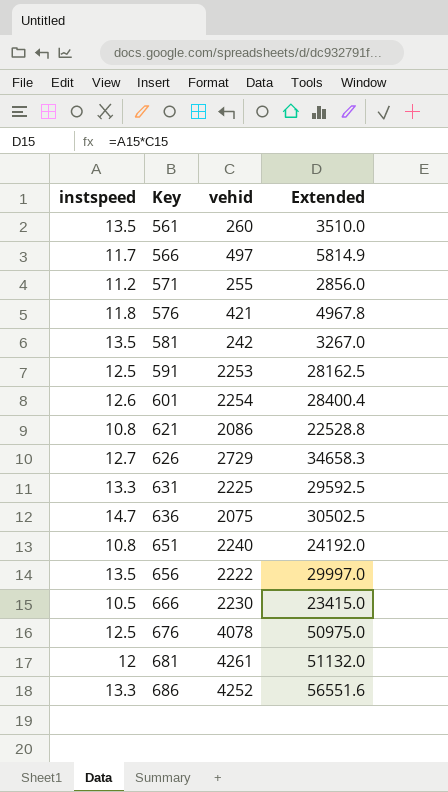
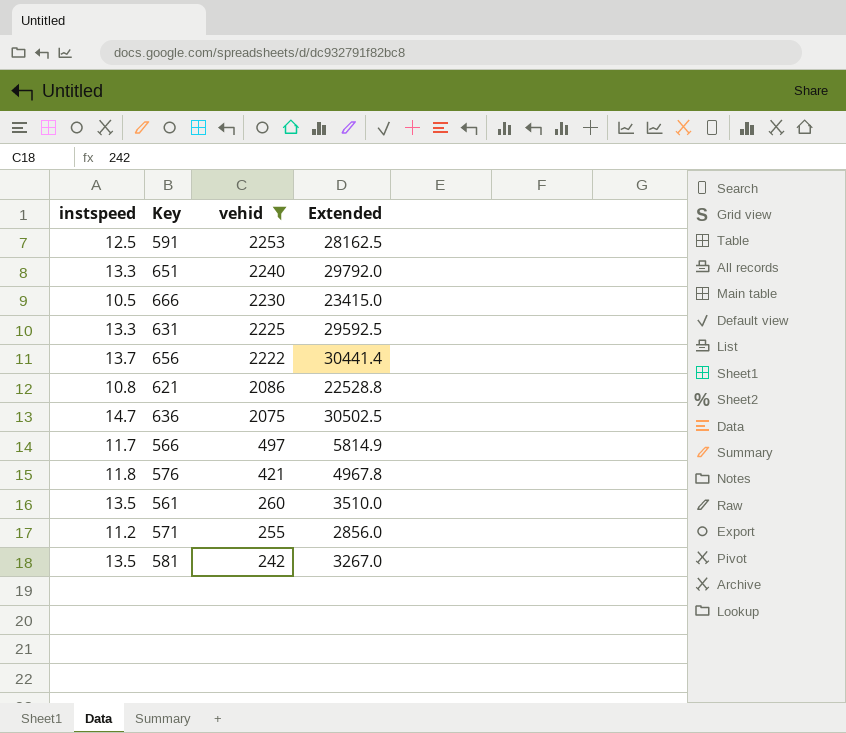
filter: none -> vehid <= 2253
row order: Key ascending -> vehid descending
651 | instspeed: 10.8 -> 13.3
651 | Extended: 24192.0 -> 29792.0
656 | instspeed: 13.5 -> 13.7
656 | Extended: 29997.0 -> 30441.4

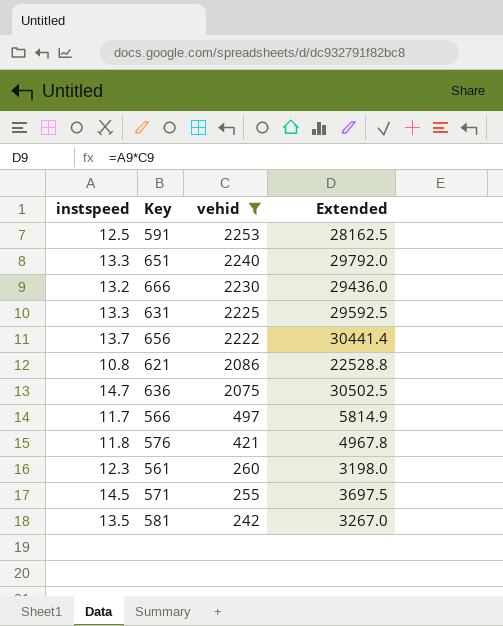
666 | instspeed: 10.5 -> 13.2
666 | Extended: 23415.0 -> 29436.0
561 | instspeed: 13.5 -> 12.3
561 | Extended: 3510.0 -> 3198.0
571 | instspeed: 11.2 -> 14.5
571 | Extended: 2856.0 -> 3697.5

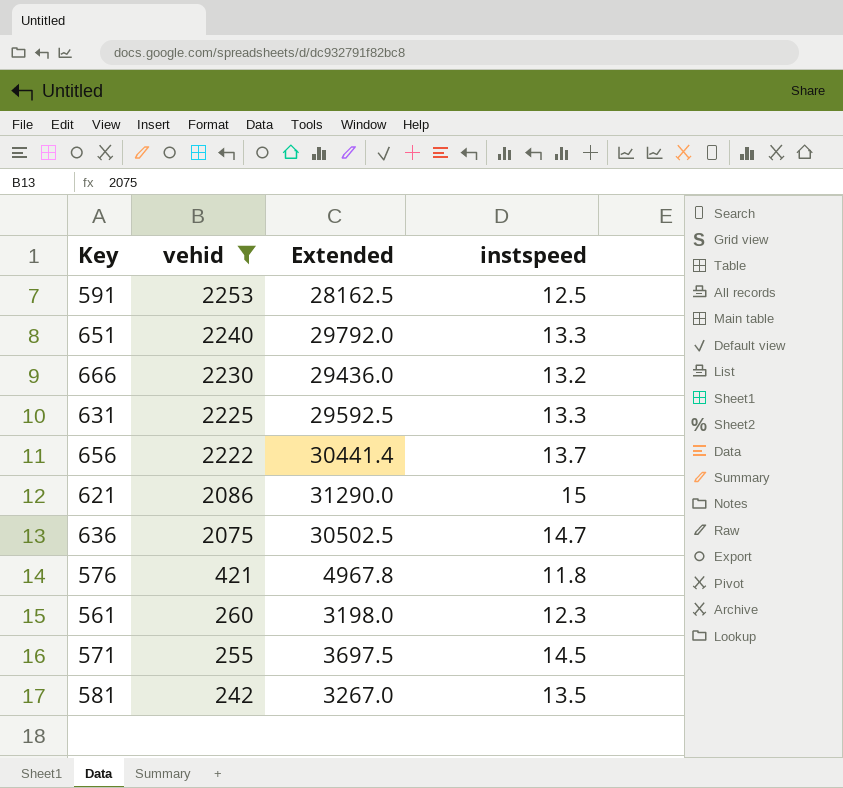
column instspeed | position: 1 -> 4
row 566: 11.7 | 497 | 5814.9 -> none
621 | Extended: 22528.8 -> 31290.0
621 | instspeed: 10.8 -> 15

